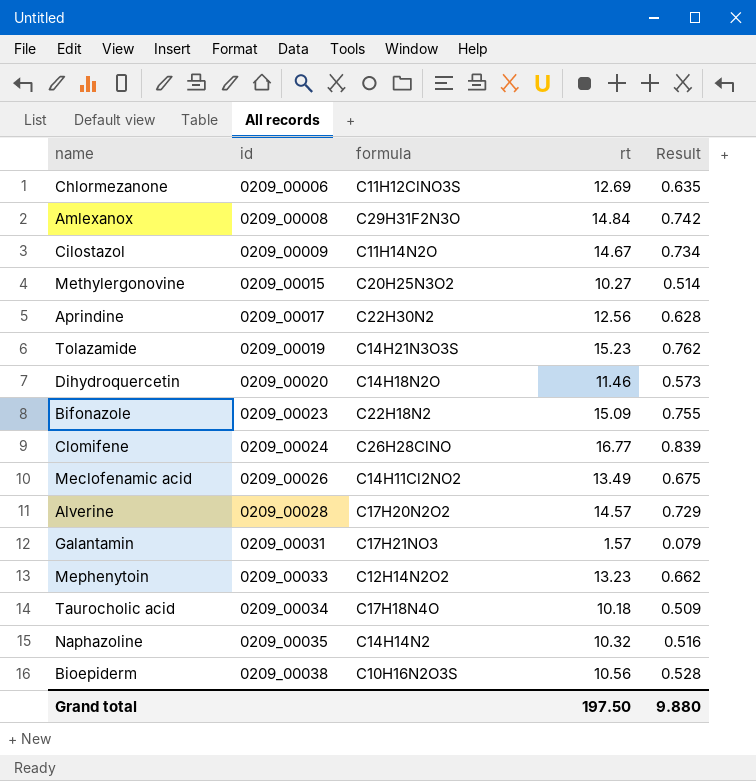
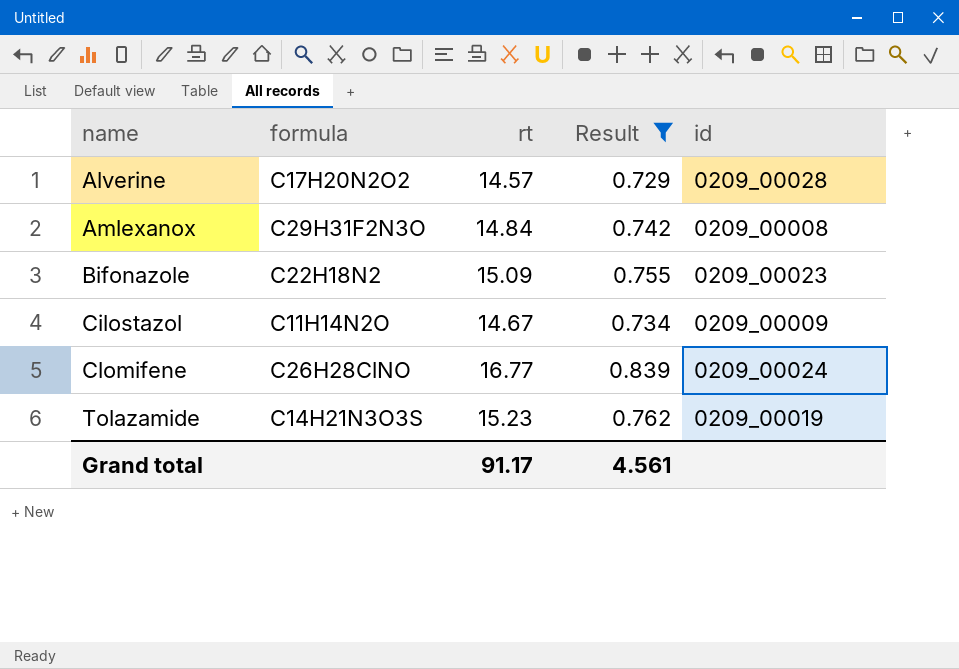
filter: none -> Result >= 0.729
row order: id ascending -> name ascending
column id | position: 2 -> 5
Grand total | rt: 197.50 -> 91.17
Grand total | Result: 9.880 -> 4.561

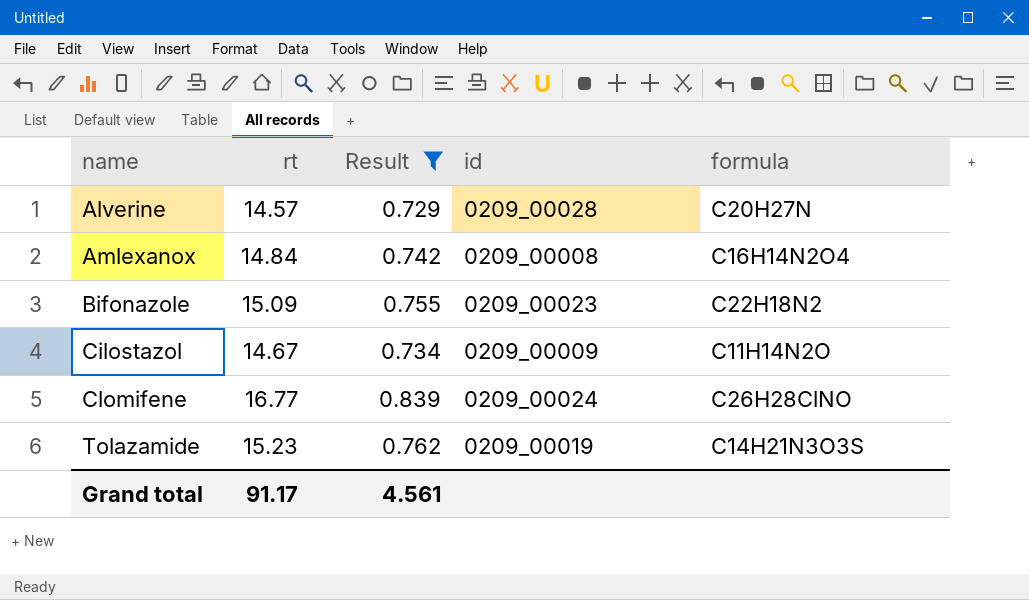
column formula | position: 2 -> 5
Alverine | formula: C17H20N2O2 -> C20H27N
Amlexanox | formula: C29H31F2N3O -> C16H14N2O4

